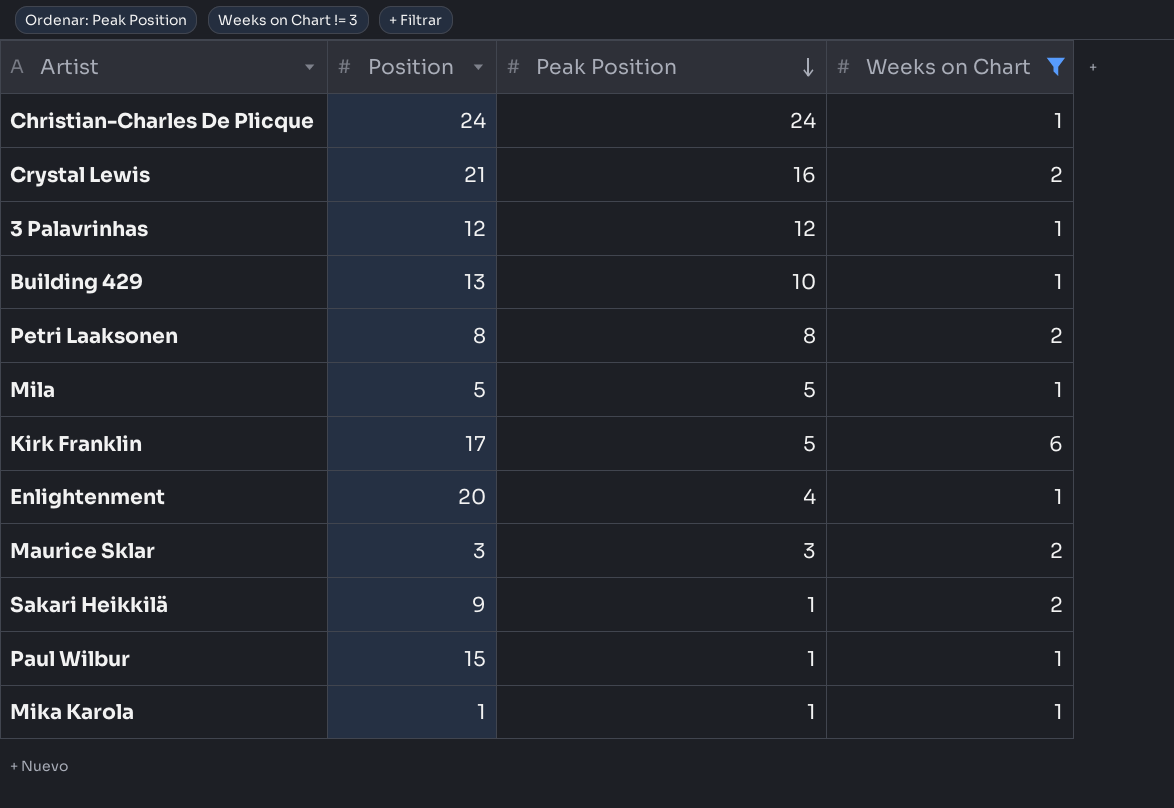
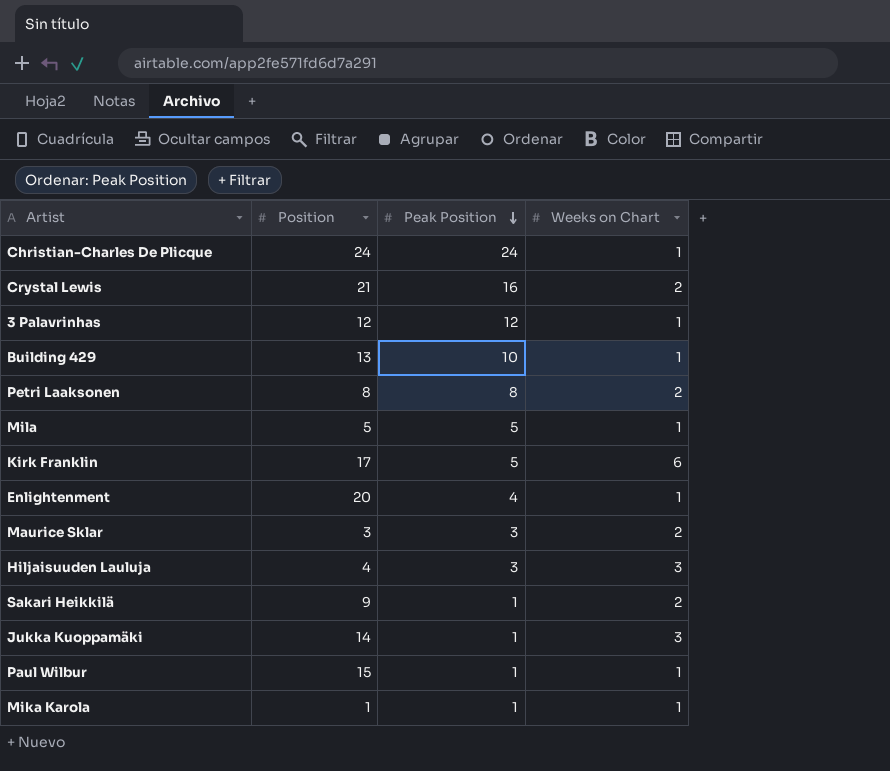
filter: Weeks on Chart != 3 -> none

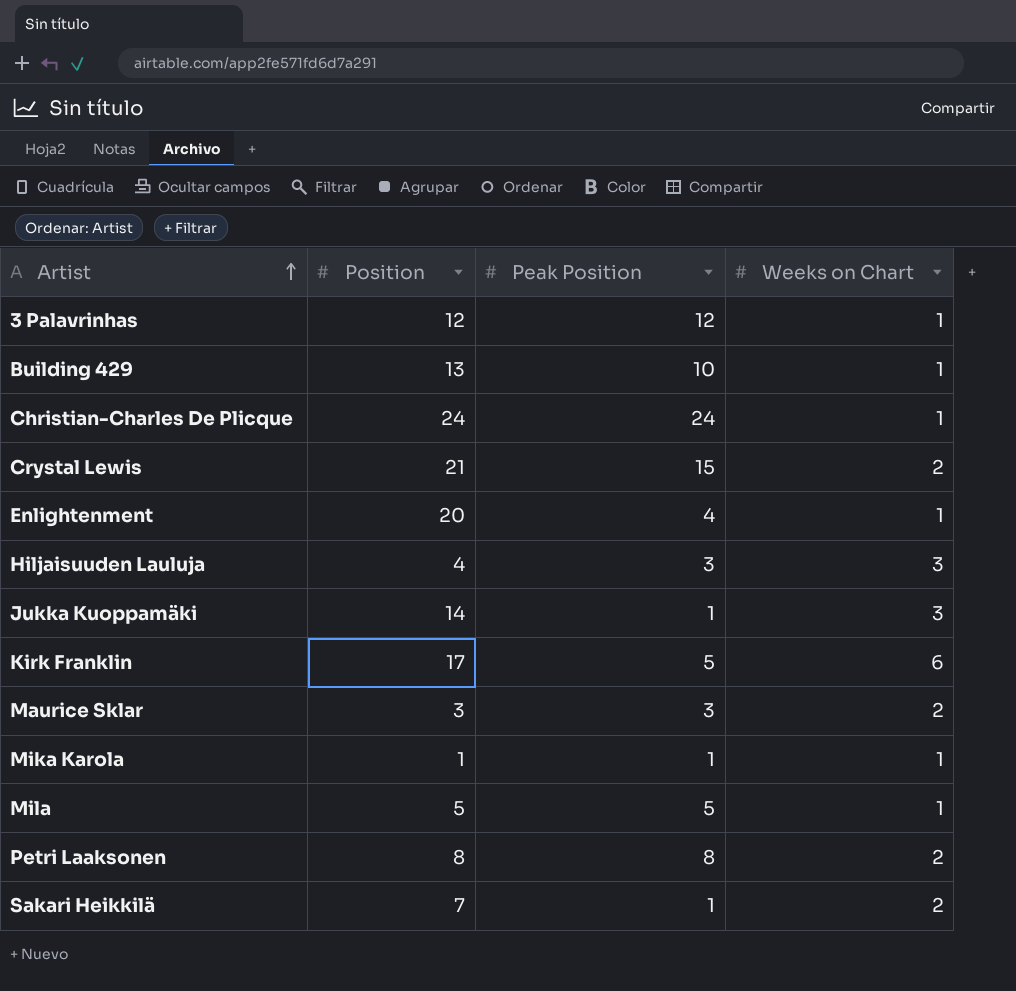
row order: Peak Position descending -> Artist ascending
row Paul Wilbur: 15 | 1 | 1 -> none
Crystal Lewis | Peak Position: 16 -> 15
Sakari Heikkilä | Position: 9 -> 7

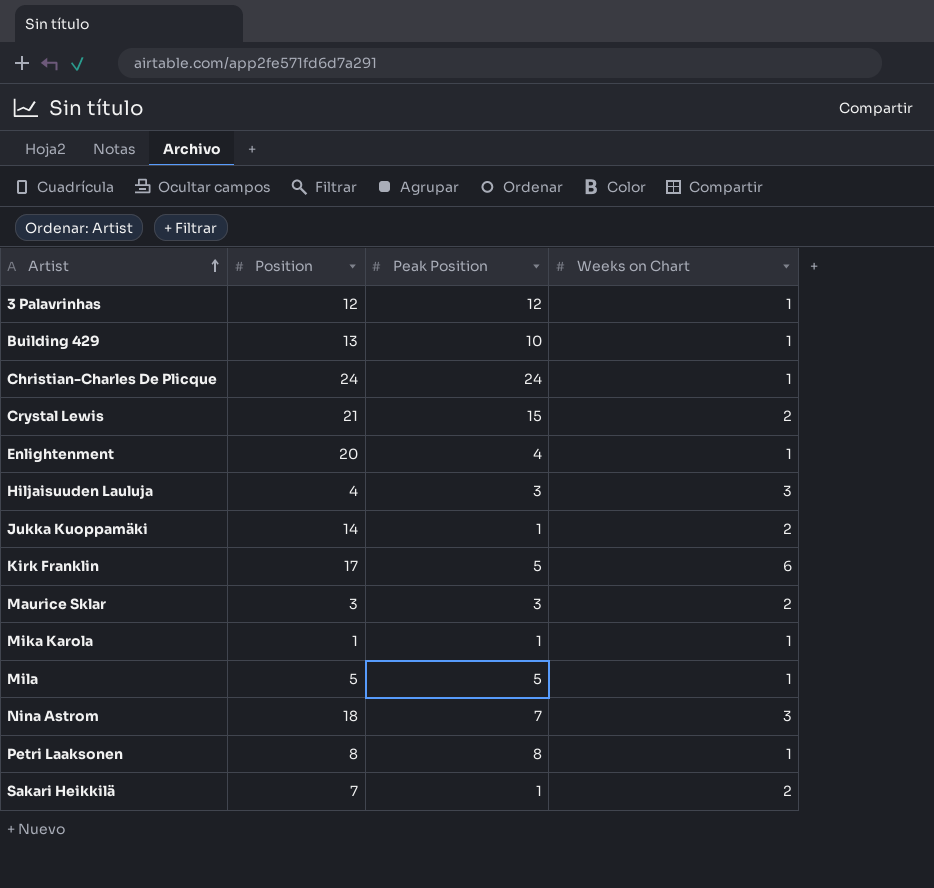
Jukka Kuoppamäki | Weeks on Chart: 3 -> 2
row Nina Astrom: none -> 18 | 7 | 3
Petri Laaksonen | Weeks on Chart: 2 -> 1

